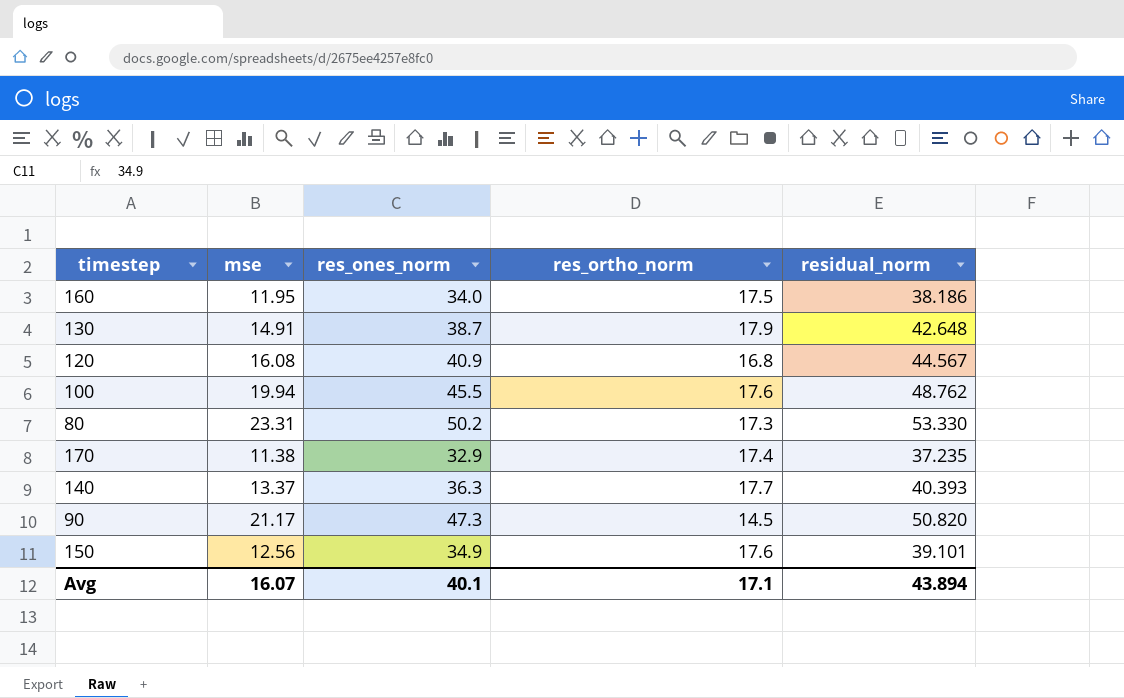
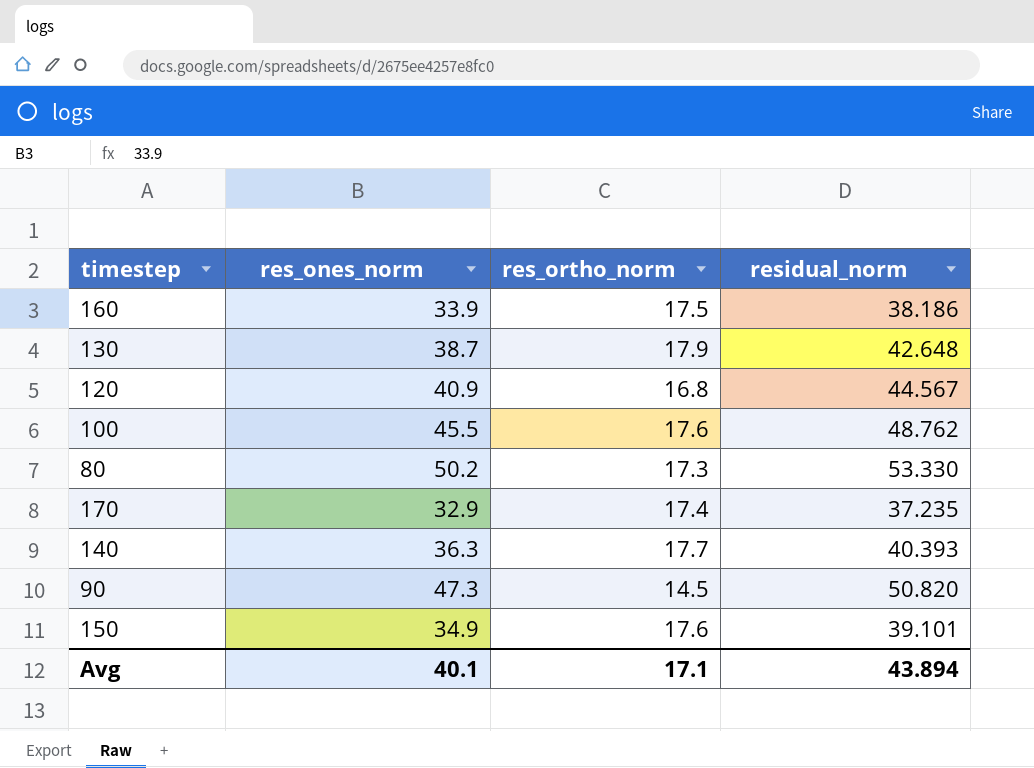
column mse | position: 2 -> none
160 | res_ones_norm: 34.0 -> 33.9

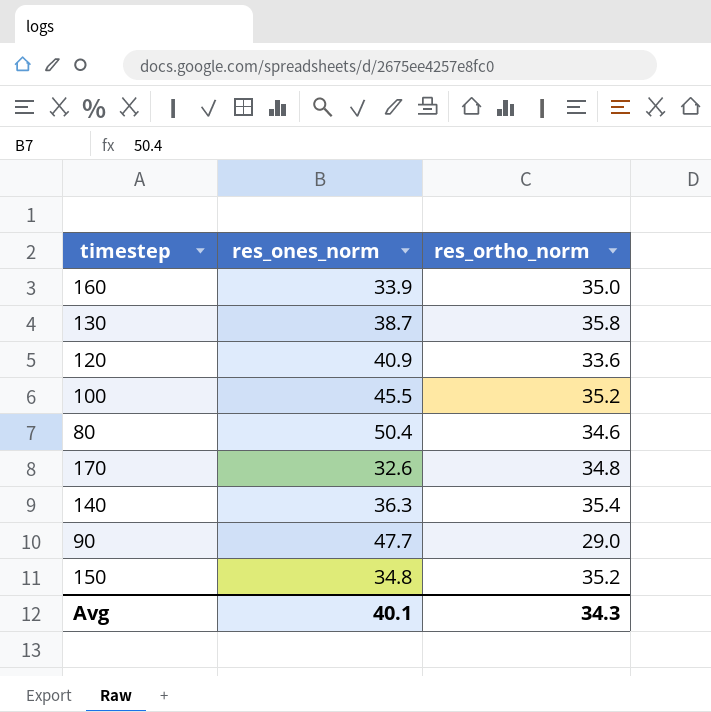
column residual_norm | position: 4 -> none
160 | res_ortho_norm: 17.5 -> 35.0
130 | res_ortho_norm: 17.9 -> 35.8
120 | res_ortho_norm: 16.8 -> 33.6
100 | res_ortho_norm: 17.6 -> 35.2
80 | res_ones_norm: 50.2 -> 50.4
80 | res_ortho_norm: 17.3 -> 34.6
170 | res_ones_norm: 32.9 -> 32.6
170 | res_ortho_norm: 17.4 -> 34.8
140 | res_ortho_norm: 17.7 -> 35.4
90 | res_ones_norm: 47.3 -> 47.7
90 | res_ortho_norm: 14.5 -> 29.0
150 | res_ones_norm: 34.9 -> 34.8
150 | res_ortho_norm: 17.6 -> 35.2
Avg | res_ortho_norm: 17.1 -> 34.3

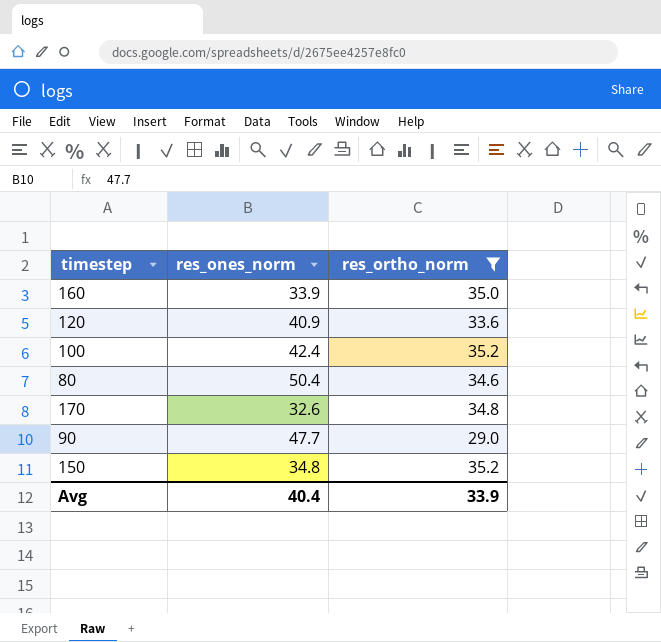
filter: none -> res_ortho_norm <= 35.2
100 | res_ones_norm: 45.5 -> 42.4
Avg | res_ones_norm: 40.1 -> 40.4
Avg | res_ortho_norm: 34.3 -> 33.9

